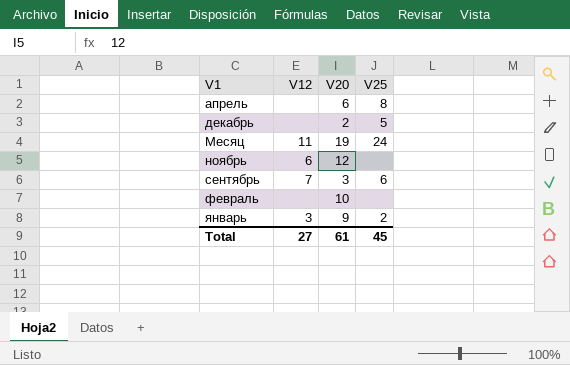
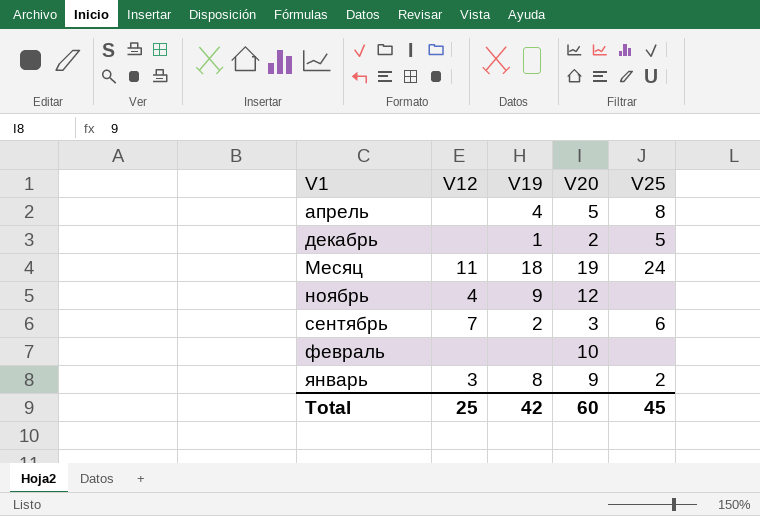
column V19 | position: none -> 3
апрель | V20: 6 -> 5
ноябрь | V12: 6 -> 4
Total | V12: 27 -> 25
Total | V20: 61 -> 60

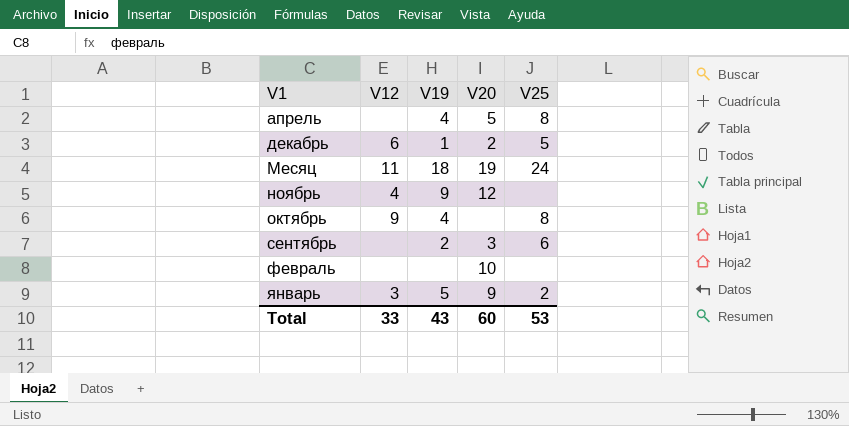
декабрь | V12: none -> 6
row октябрь: none -> 9 | 4 | none | 8
сентябрь | V12: 7 -> none
январь | V19: 8 -> 5
Total | V12: 25 -> 33
Total | V19: 42 -> 43
Total | V25: 45 -> 53

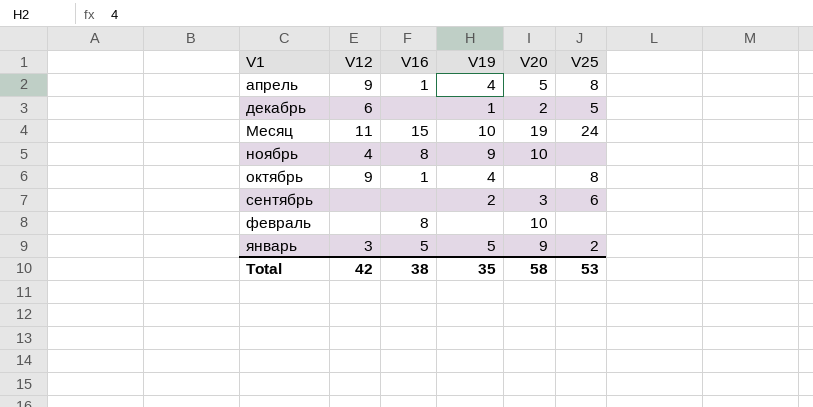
column V16 | position: none -> 3
апрель | V12: none -> 9
Месяц | V19: 18 -> 10
ноябрь | V20: 12 -> 10
Total | V12: 33 -> 42
Total | V19: 43 -> 35
Total | V20: 60 -> 58

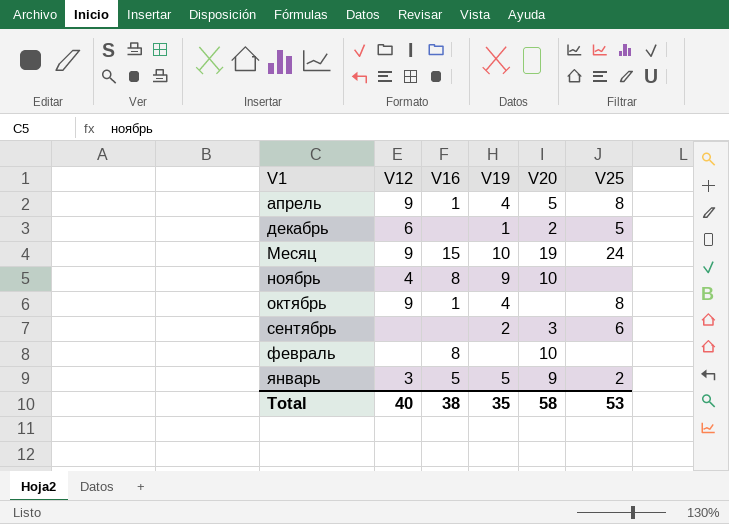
Месяц | V12: 11 -> 9
Total | V12: 42 -> 40

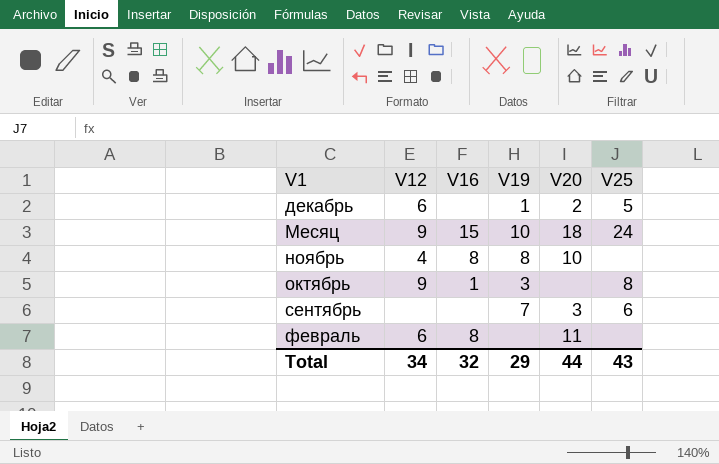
row апрель: 9 | 1 | 4 | 5 | 8 -> none
row январь: 3 | 5 | 5 | 9 | 2 -> none
Месяц | V20: 19 -> 18
ноябрь | V19: 9 -> 8
октябрь | V19: 4 -> 3
сентябрь | V19: 2 -> 7
февраль | V12: none -> 6
февраль | V20: 10 -> 11
Total | V12: 40 -> 34
Total | V16: 38 -> 32
Total | V19: 35 -> 29
Total | V20: 58 -> 44
Total | V25: 53 -> 43

